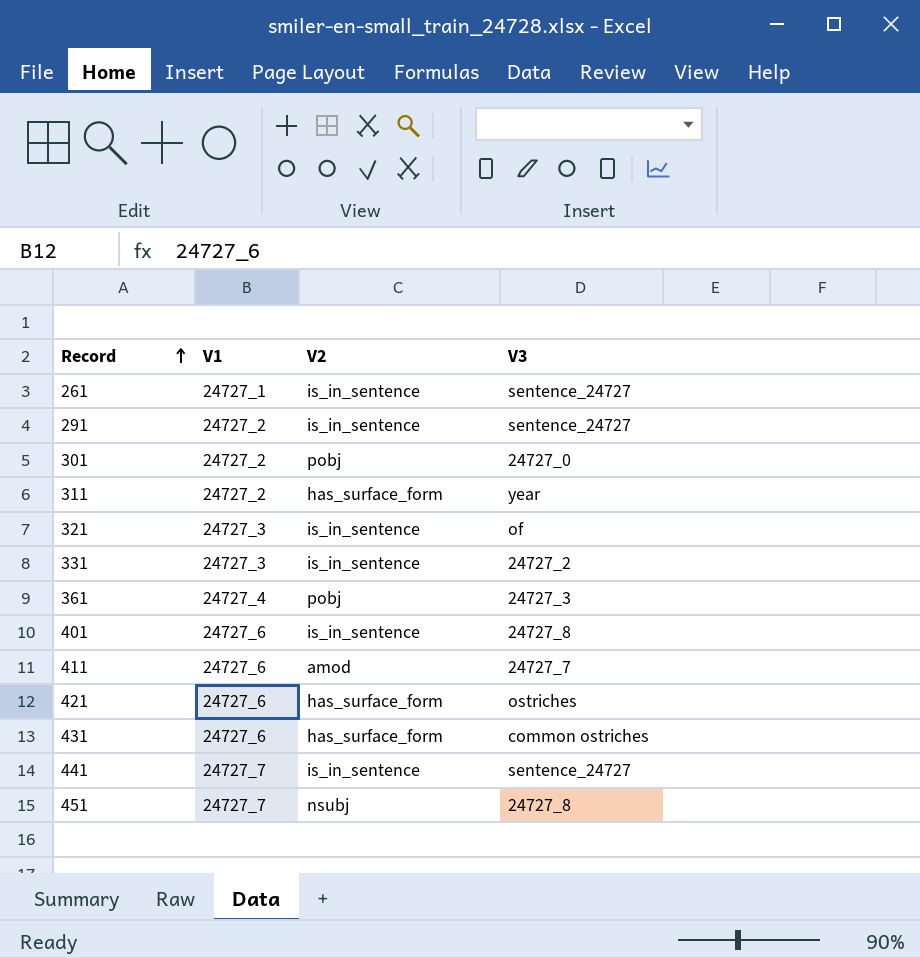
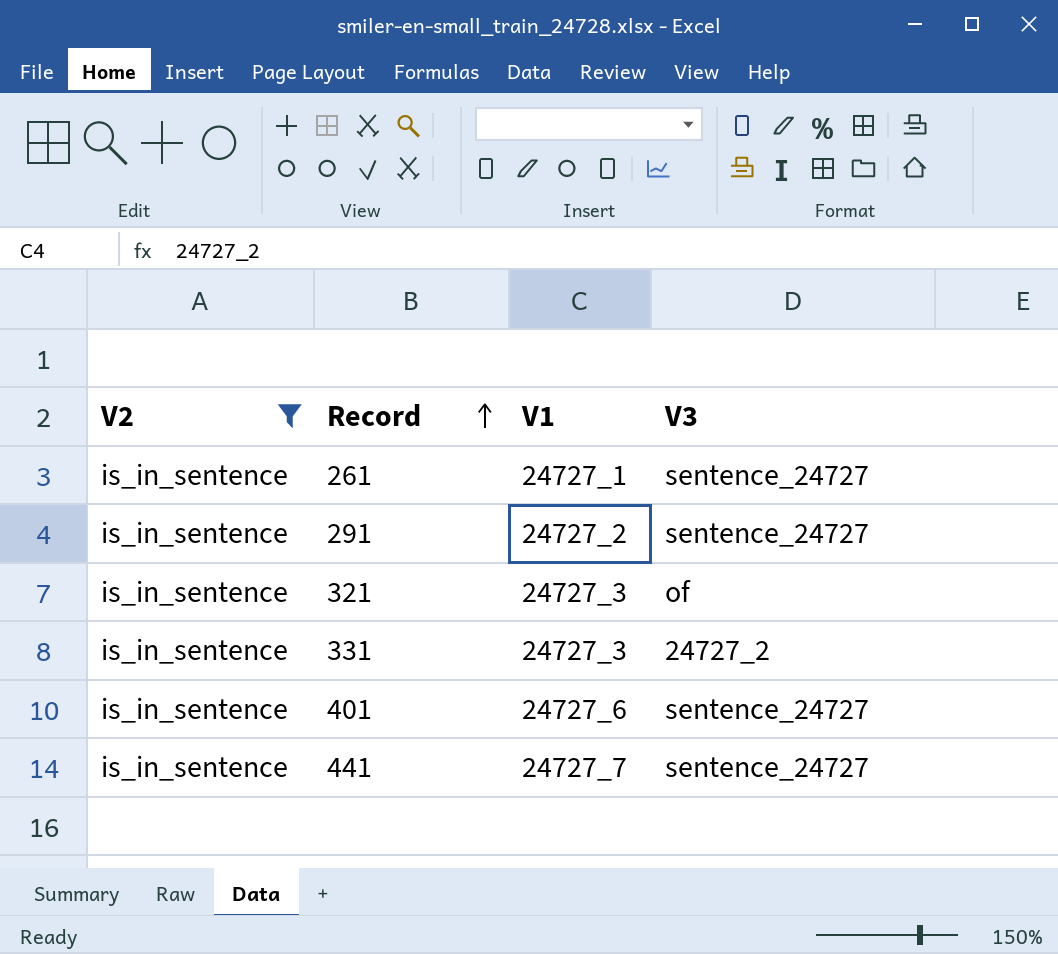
filter: none -> V2 = is_in_sentence
column V2 | position: 3 -> 1
401 | V3: 24727_8 -> sentence_24727

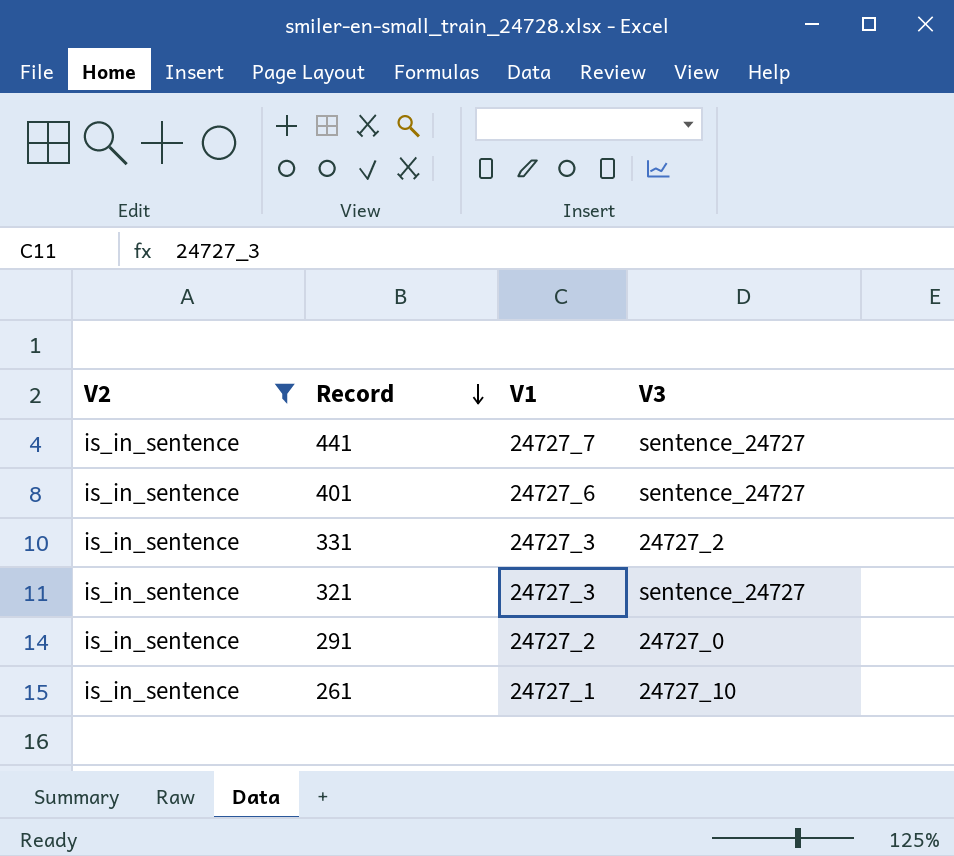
row order: Record ascending -> Record descending
321 | V3: of -> sentence_24727
291 | V3: sentence_24727 -> 24727_0
261 | V3: sentence_24727 -> 24727_10

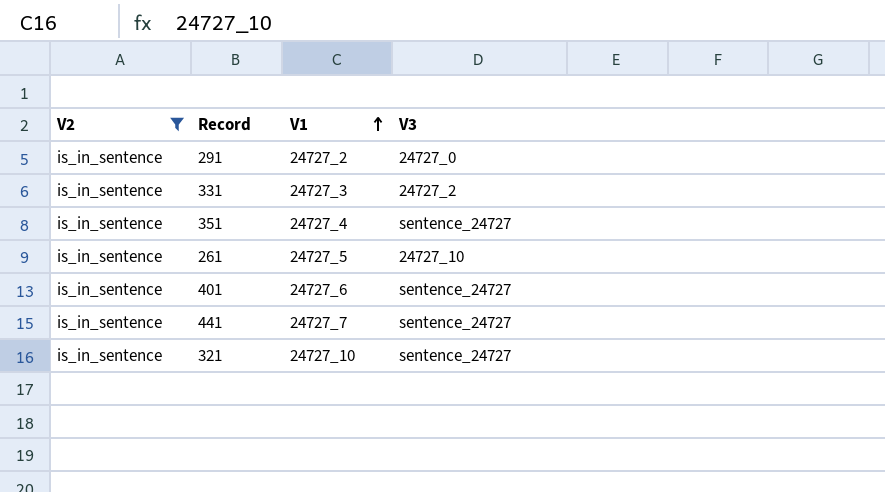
row order: Record descending -> V1 ascending
row 351: none -> is_in_sentence | 24727_4 | sentence_24727
261 | V1: 24727_1 -> 24727_5
321 | V1: 24727_3 -> 24727_10

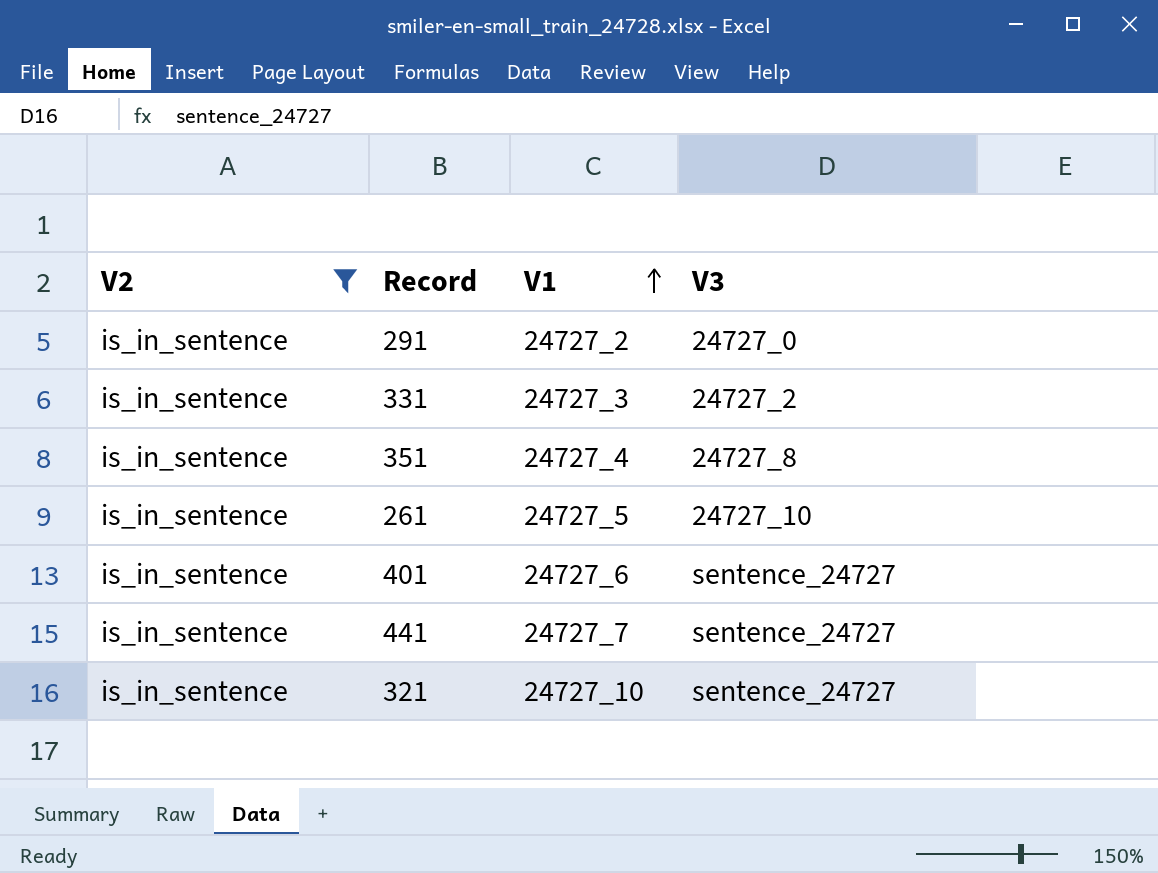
351 | V3: sentence_24727 -> 24727_8

